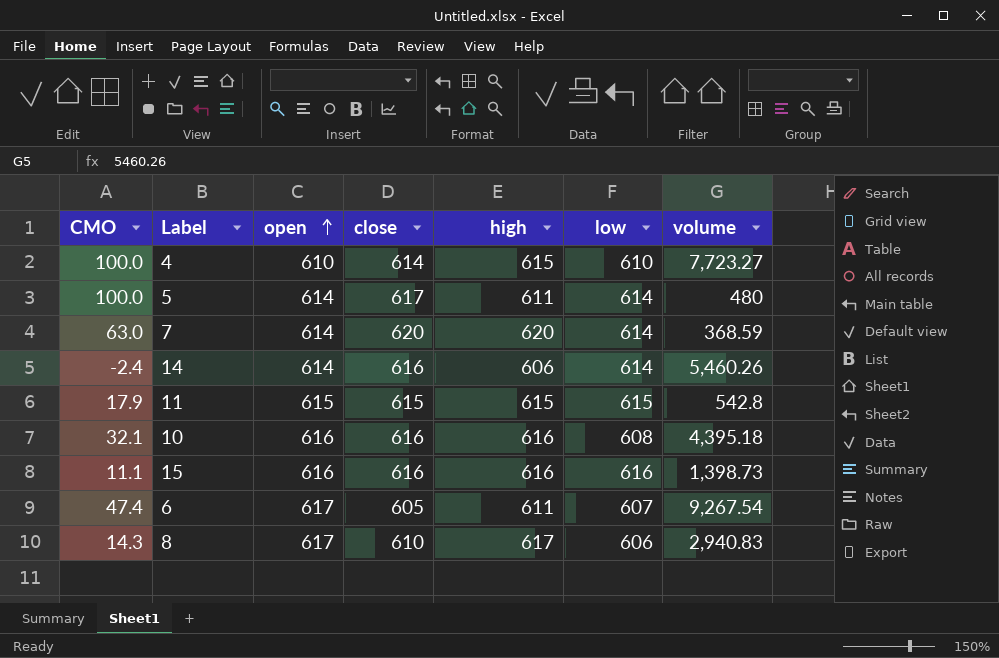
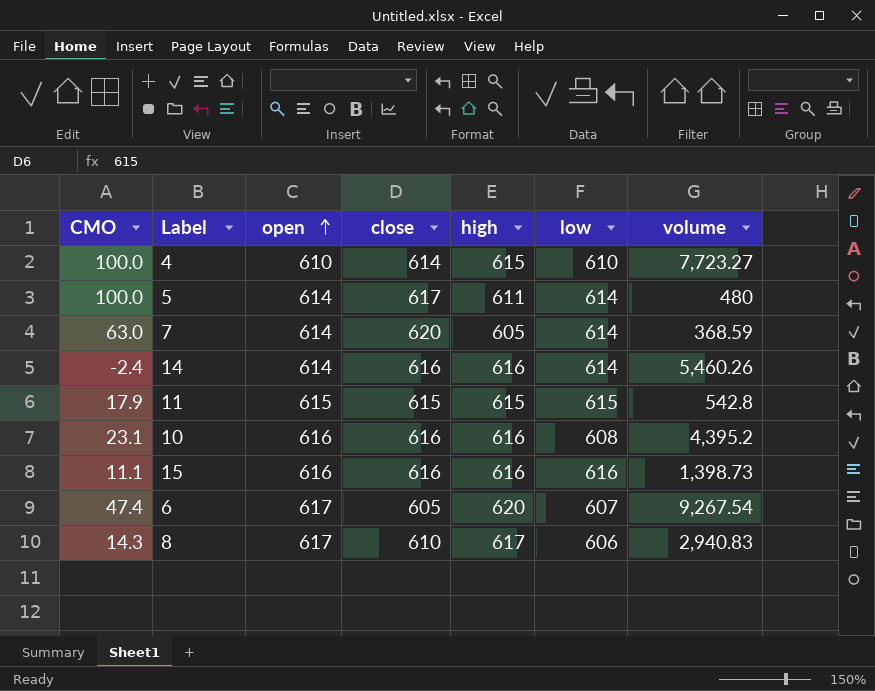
7 | high: 620 -> 605
14 | high: 606 -> 616
10 | CMO: 32.1 -> 23.1
10 | volume: 4,395.18 -> 4,395.2
6 | high: 611 -> 620

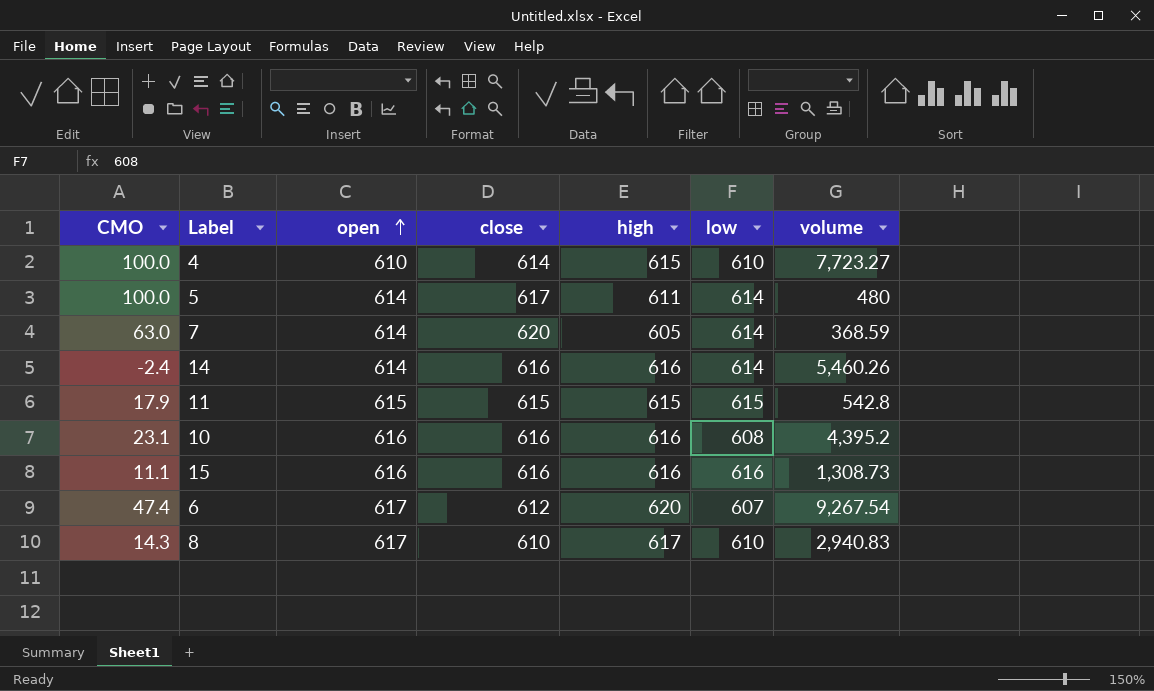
15 | volume: 1,398.73 -> 1,308.73
6 | close: 605 -> 612
8 | low: 606 -> 610

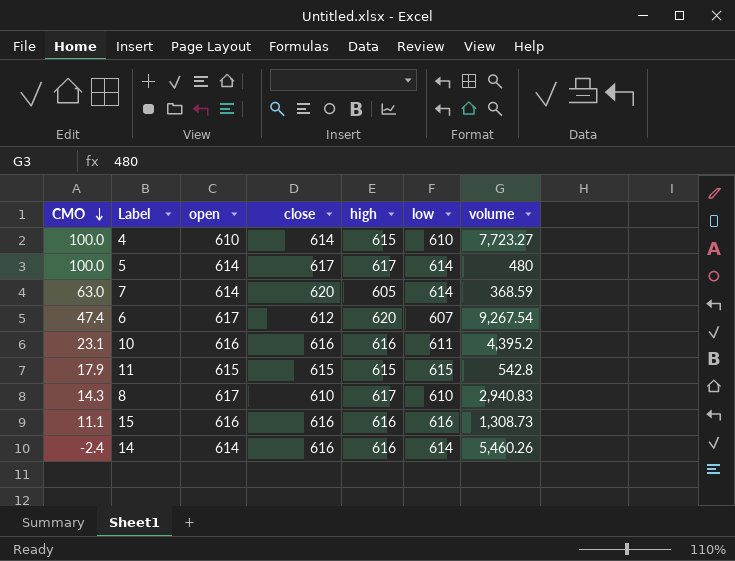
row order: open ascending -> CMO descending
5 | high: 611 -> 617
10 | low: 608 -> 611

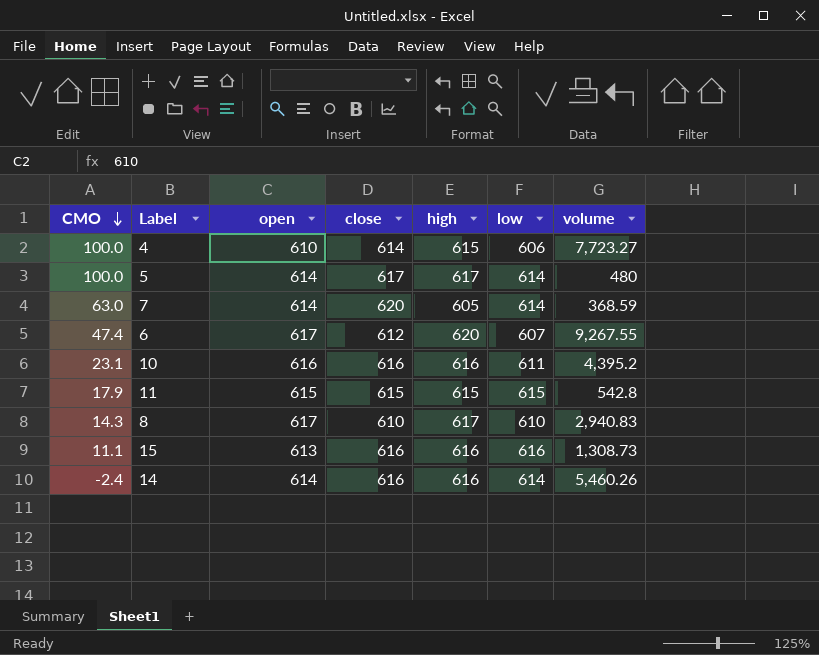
4 | low: 610 -> 606
6 | volume: 9,267.54 -> 9,267.55
15 | open: 616 -> 613

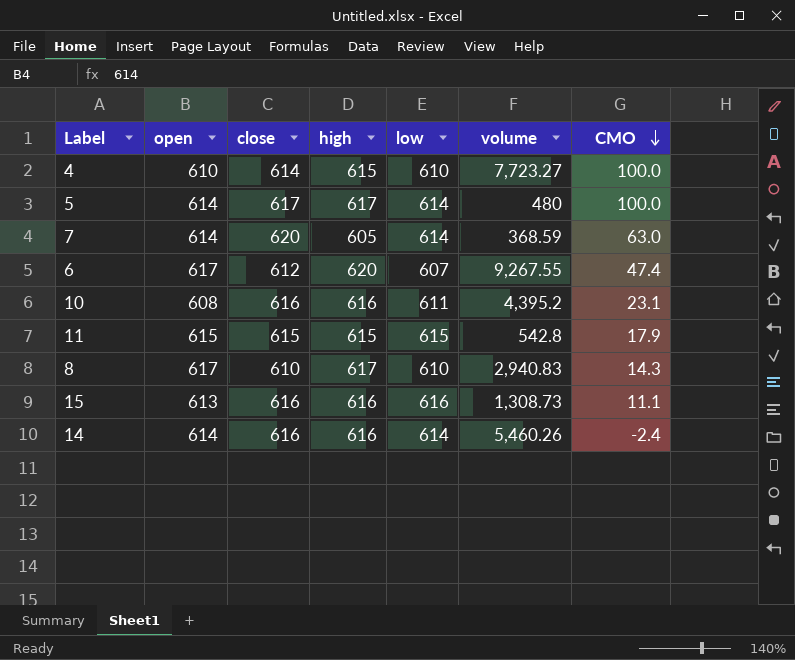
column CMO | position: 1 -> 7
4 | low: 606 -> 610
10 | open: 616 -> 608

